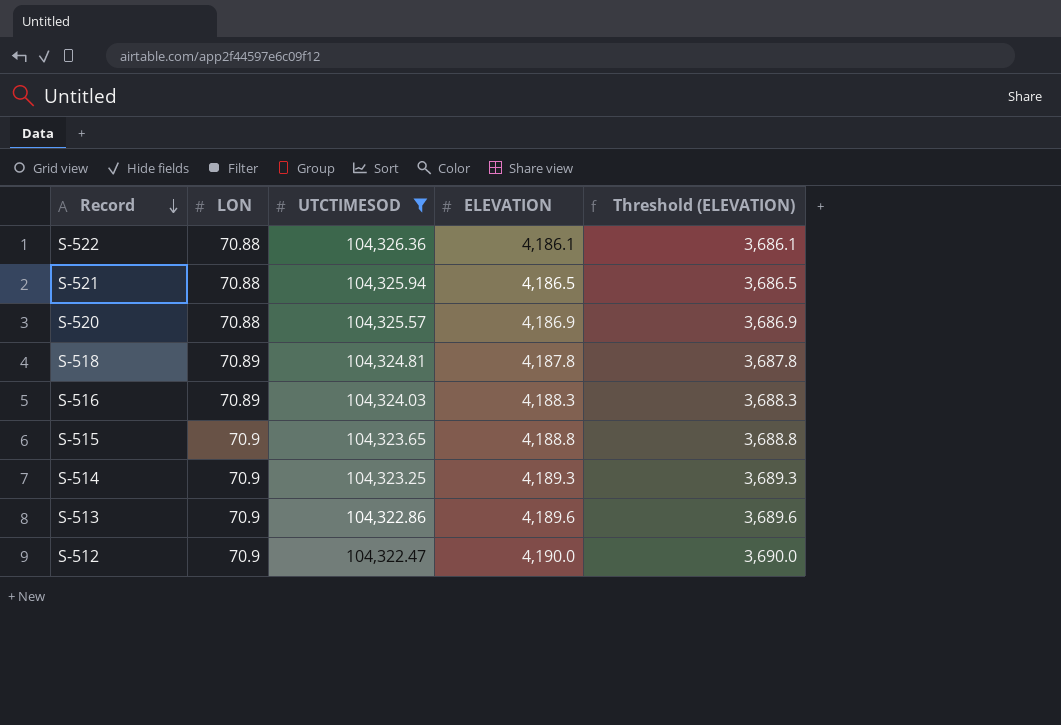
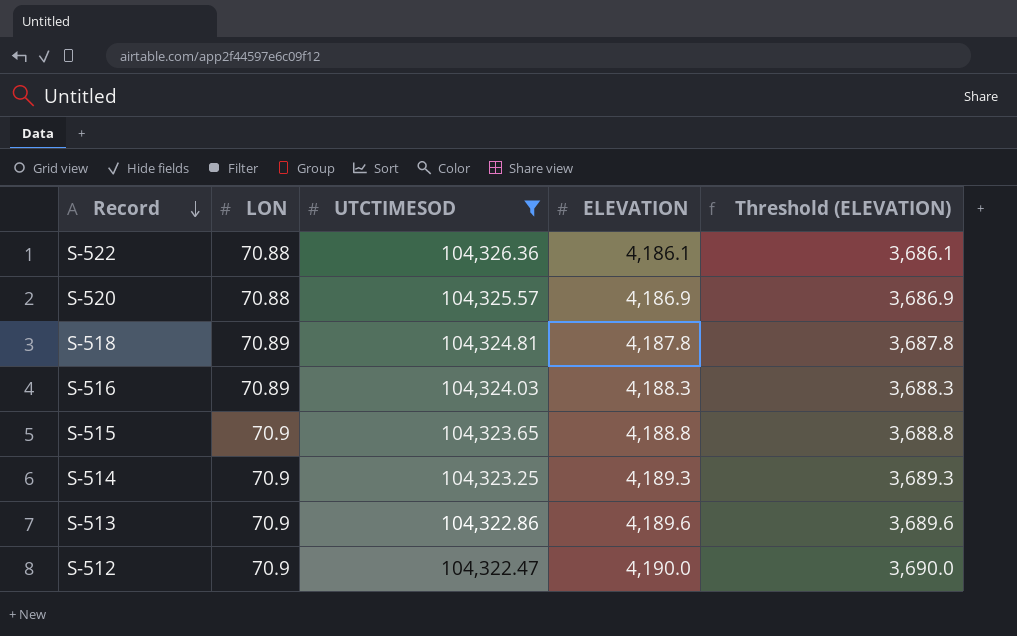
row S-521: 70.88 | 104,325.94 | 4,186.5 | 3,686.5 -> none

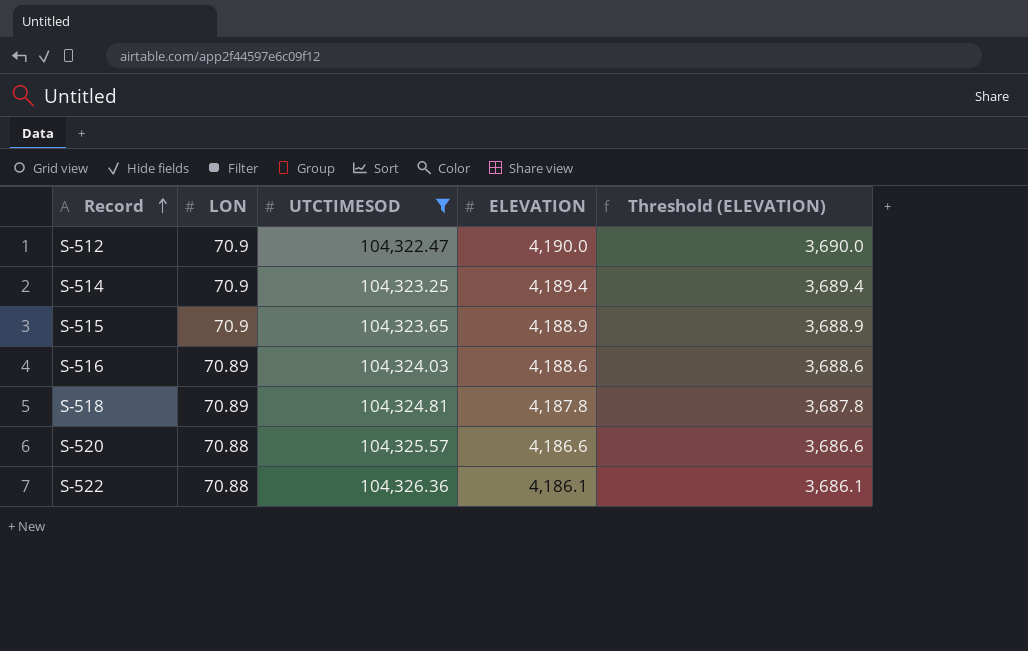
row order: Record descending -> Record ascending
row S-513: 70.9 | 104,322.86 | 4,189.6 | 3,689.6 -> none
S-514 | ELEVATION: 4,189.3 -> 4,189.4
S-514 | Threshold (ELEVATION): 3,689.3 -> 3,689.4
S-515 | ELEVATION: 4,188.8 -> 4,188.9
S-515 | Threshold (ELEVATION): 3,688.8 -> 3,688.9
S-516 | ELEVATION: 4,188.3 -> 4,188.6
S-516 | Threshold (ELEVATION): 3,688.3 -> 3,688.6
S-520 | ELEVATION: 4,186.9 -> 4,186.6
S-520 | Threshold (ELEVATION): 3,686.9 -> 3,686.6

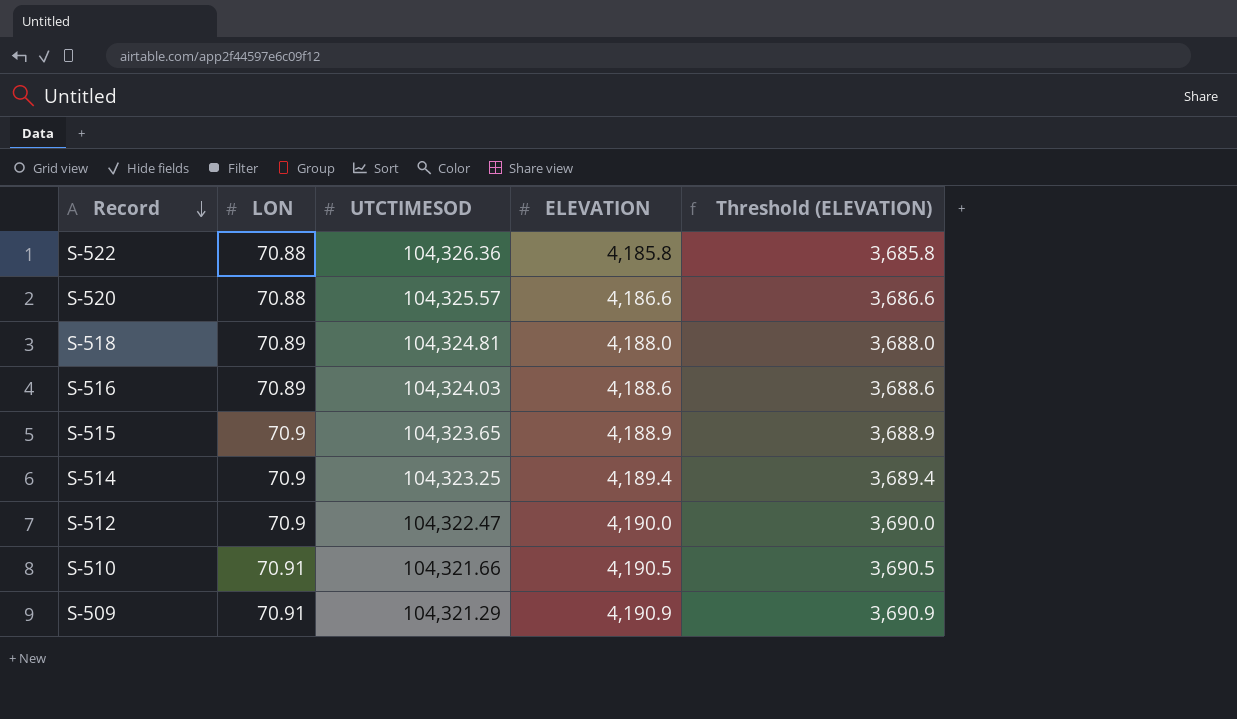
filter: UTCTIMESOD >= 104,322.47 -> none
row order: Record ascending -> Record descending
S-522 | ELEVATION: 4,186.1 -> 4,185.8
S-522 | Threshold (ELEVATION): 3,686.1 -> 3,685.8
S-518 | ELEVATION: 4,187.8 -> 4,188.0
S-518 | Threshold (ELEVATION): 3,687.8 -> 3,688.0

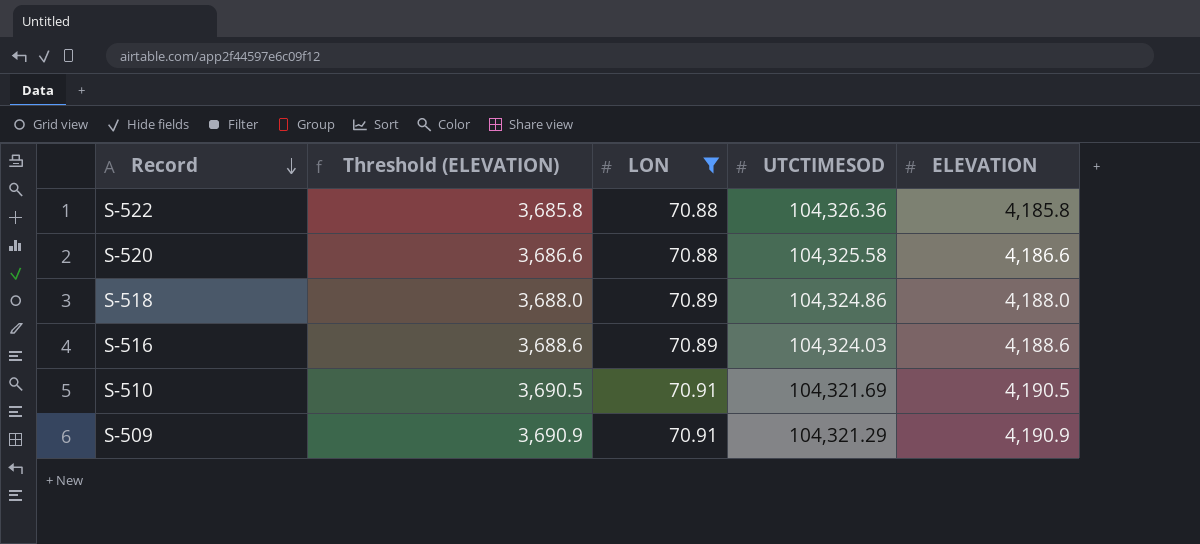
filter: none -> LON != 70.9
column Threshold (ELEVATION) | position: 5 -> 2
S-520 | UTCTIMESOD: 104,325.57 -> 104,325.58
S-518 | UTCTIMESOD: 104,324.81 -> 104,324.86
S-510 | UTCTIMESOD: 104,321.66 -> 104,321.69

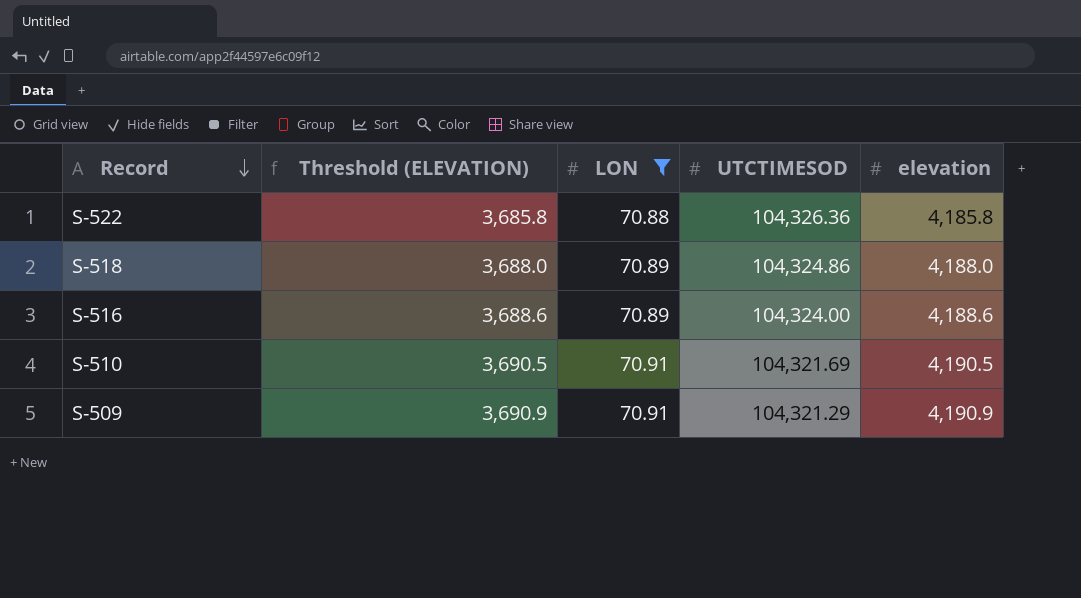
column name: ELEVATION -> elevation
row S-520: 3,686.6 | 70.88 | 104,325.58 | 4,186.6 -> none
S-516 | UTCTIMESOD: 104,324.03 -> 104,324.00

